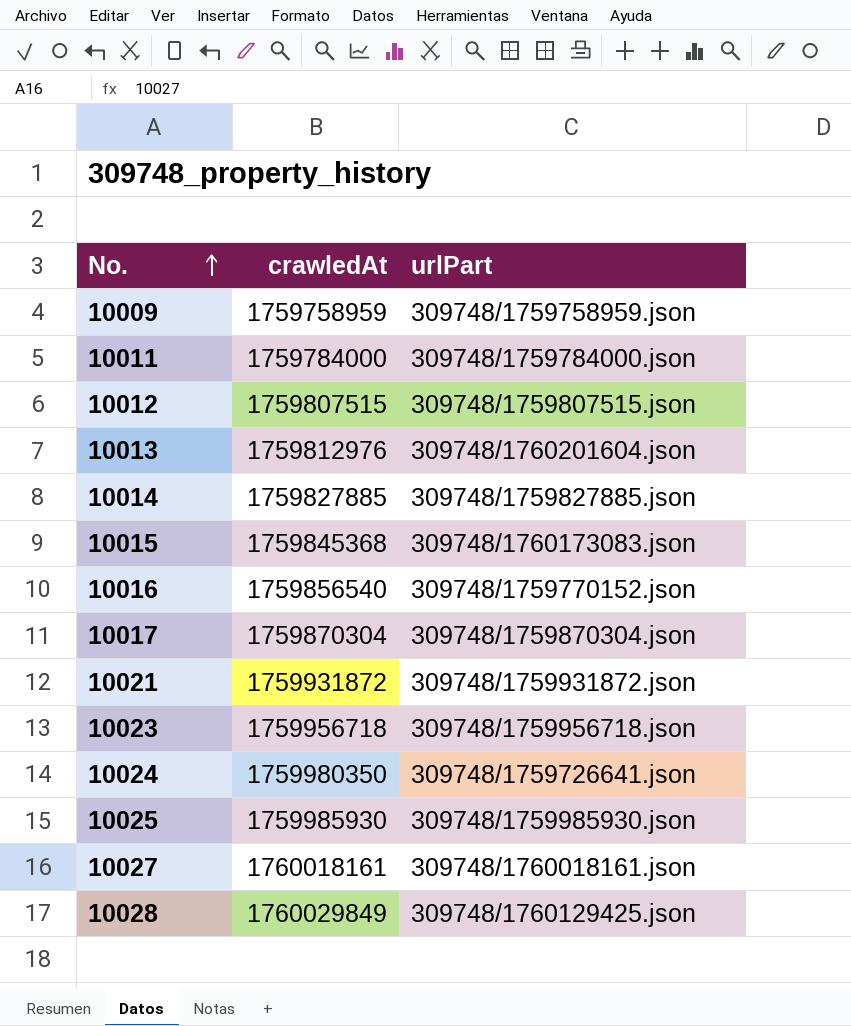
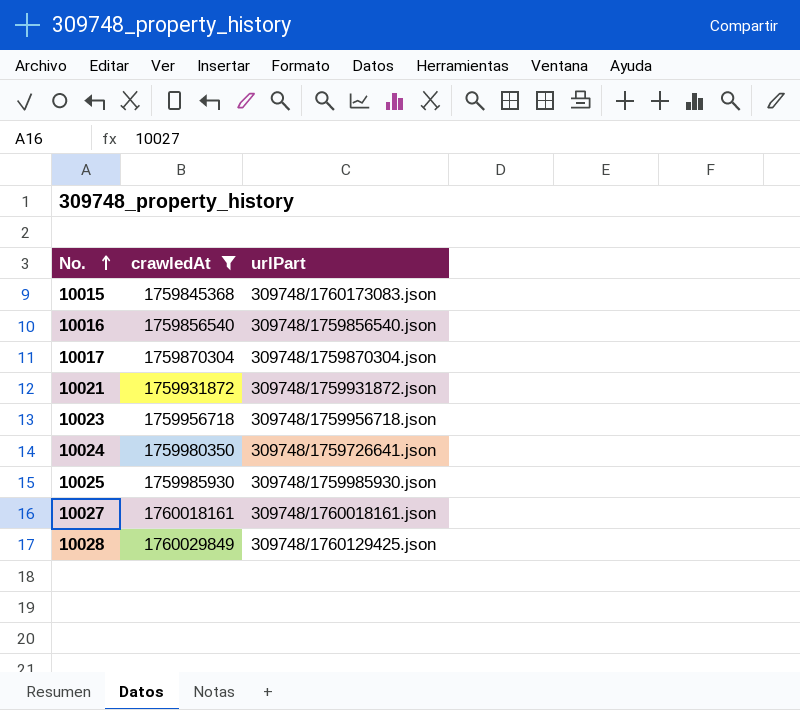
filter: none -> crawledAt >= 1759845368
10016 | urlPart: 309748/1759770152.json -> 309748/1759856540.json

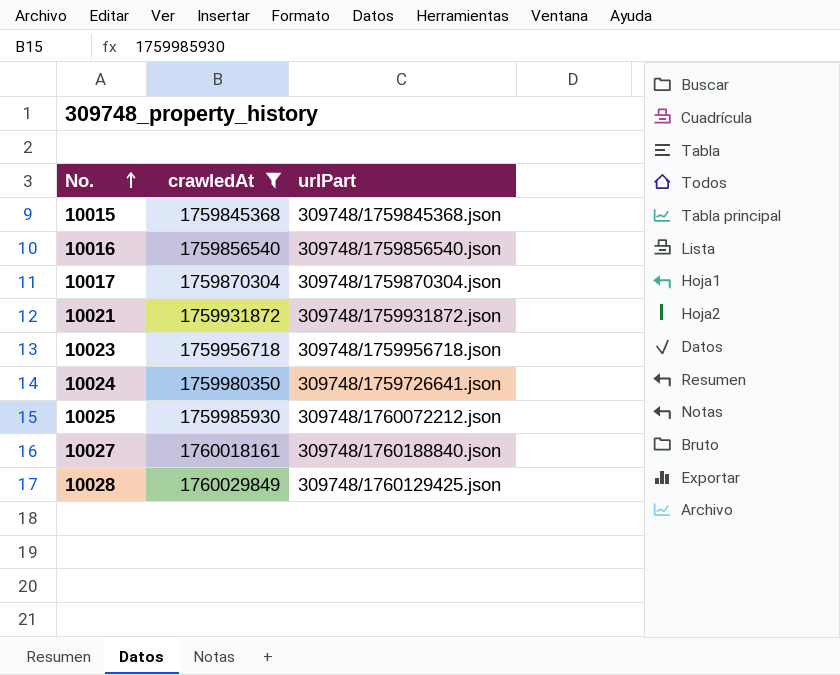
10015 | urlPart: 309748/1760173083.json -> 309748/1759845368.json
10025 | urlPart: 309748/1759985930.json -> 309748/1760072212.json
10027 | urlPart: 309748/1760018161.json -> 309748/1760188840.json

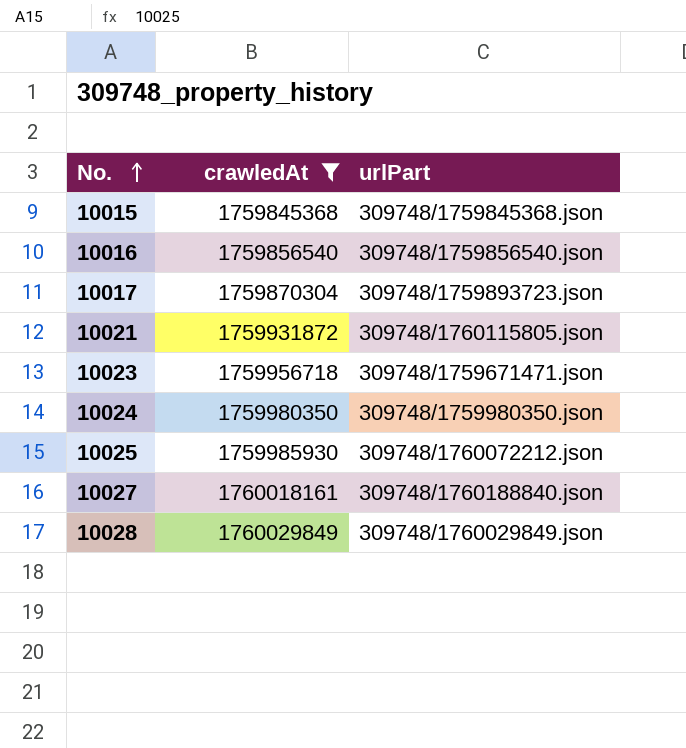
10017 | urlPart: 309748/1759870304.json -> 309748/1759893723.json
10021 | urlPart: 309748/1759931872.json -> 309748/1760115805.json
10023 | urlPart: 309748/1759956718.json -> 309748/1759671471.json
10024 | urlPart: 309748/1759726641.json -> 309748/1759980350.json
10028 | urlPart: 309748/1760129425.json -> 309748/1760029849.json

